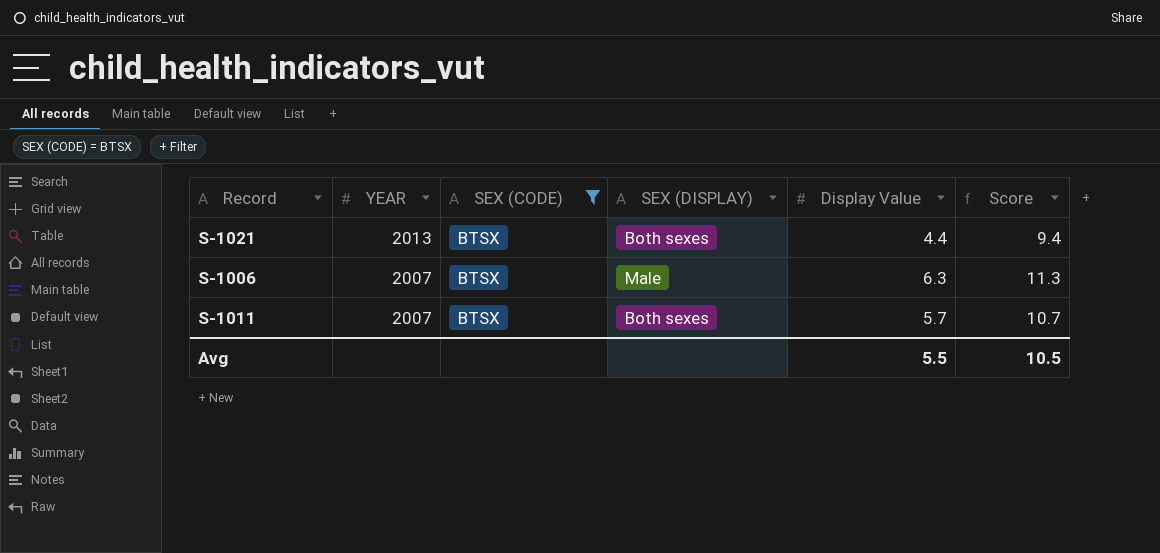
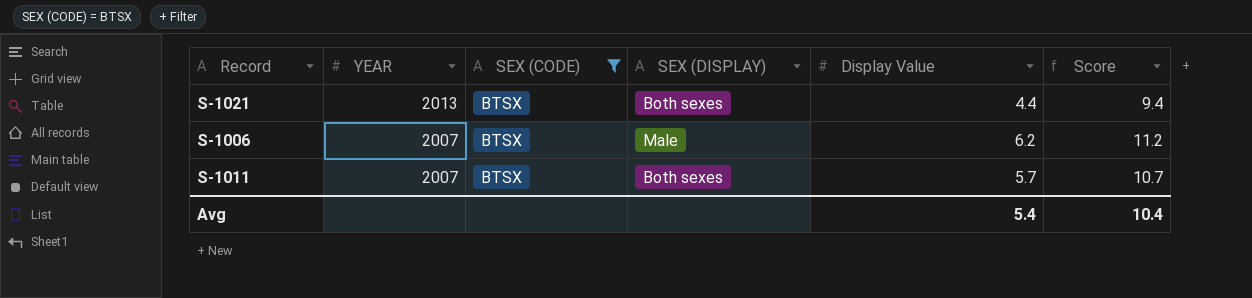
S-1006 | Display Value: 6.3 -> 6.2
S-1006 | Score: 11.3 -> 11.2
Avg | Display Value: 5.5 -> 5.4
Avg | Score: 10.5 -> 10.4

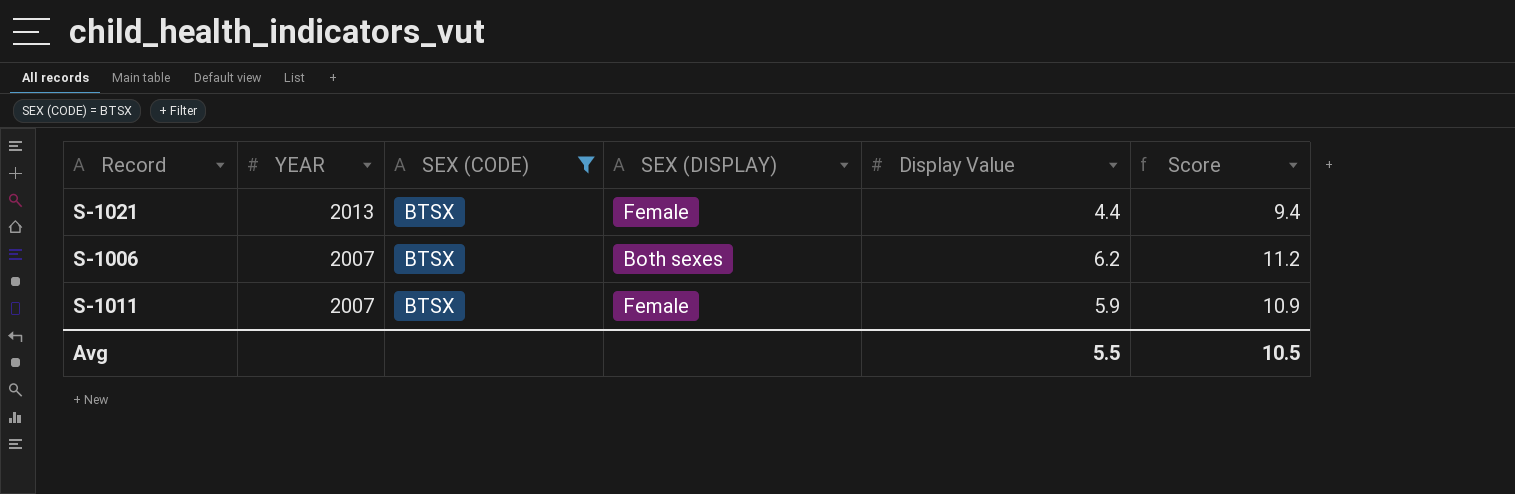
S-1021 | SEX (DISPLAY): Both sexes -> Female
S-1006 | SEX (DISPLAY): Male -> Both sexes
S-1011 | SEX (DISPLAY): Both sexes -> Female
S-1011 | Display Value: 5.7 -> 5.9
S-1011 | Score: 10.7 -> 10.9
Avg | Display Value: 5.4 -> 5.5
Avg | Score: 10.4 -> 10.5

